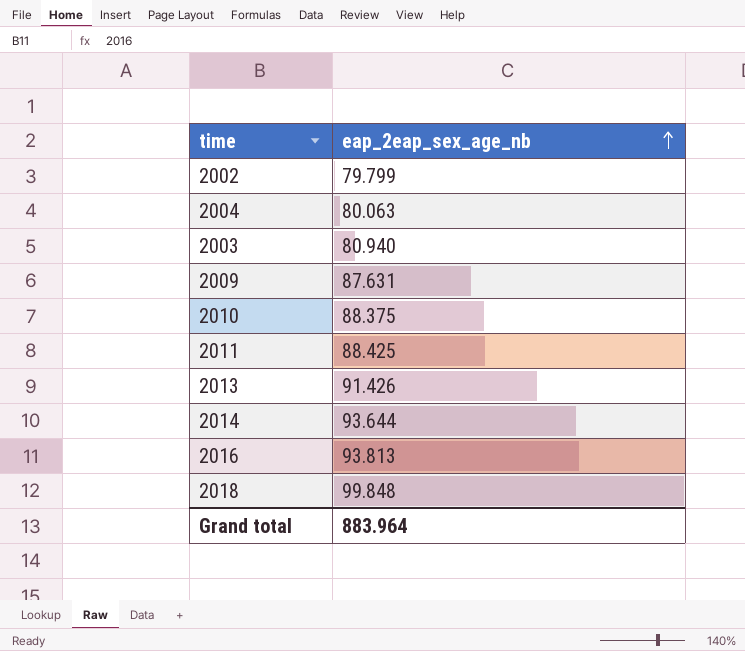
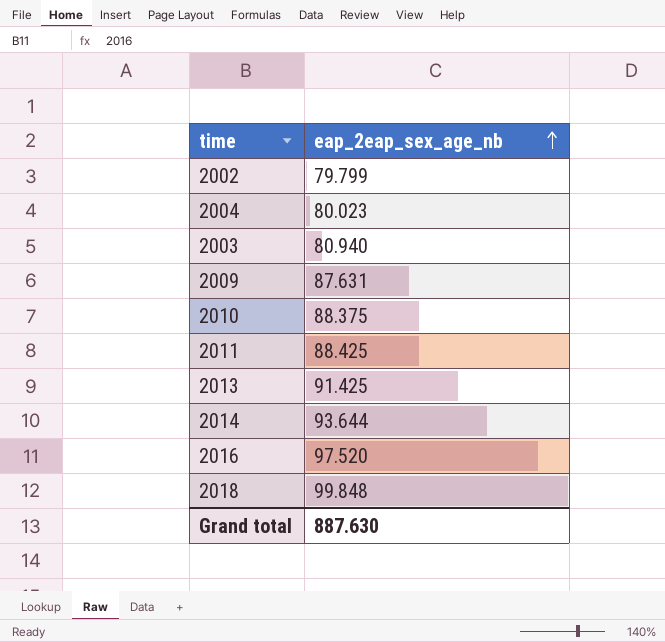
2004 | eap_2eap_sex_age_nb: 80.063 -> 80.023
2013 | eap_2eap_sex_age_nb: 91.426 -> 91.425
2016 | eap_2eap_sex_age_nb: 93.813 -> 97.520
Grand total | eap_2eap_sex_age_nb: 883.964 -> 887.630

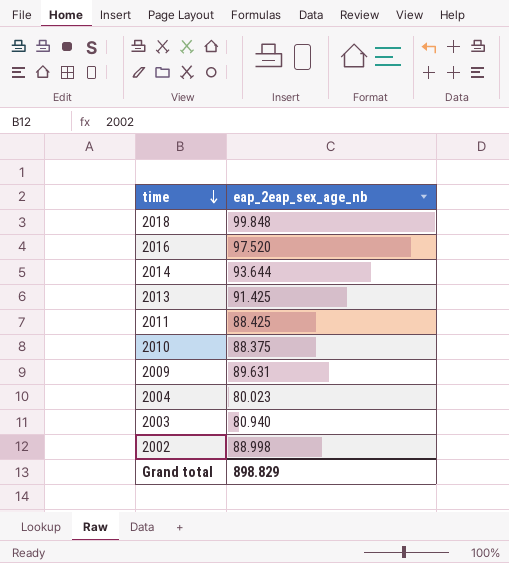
row order: eap_2eap_sex_age_nb ascending -> time descending
2009 | eap_2eap_sex_age_nb: 87.631 -> 89.631
2002 | eap_2eap_sex_age_nb: 79.799 -> 88.998
Grand total | eap_2eap_sex_age_nb: 887.630 -> 898.829

